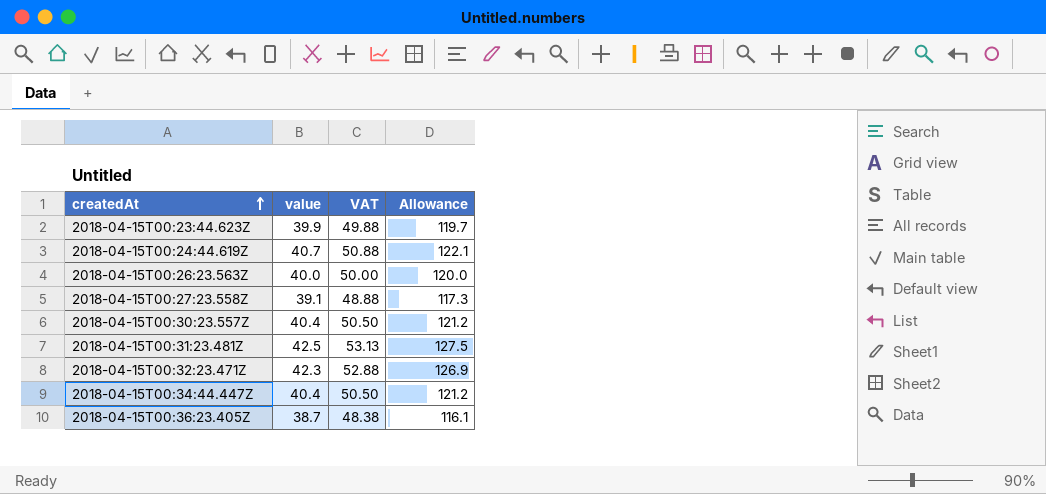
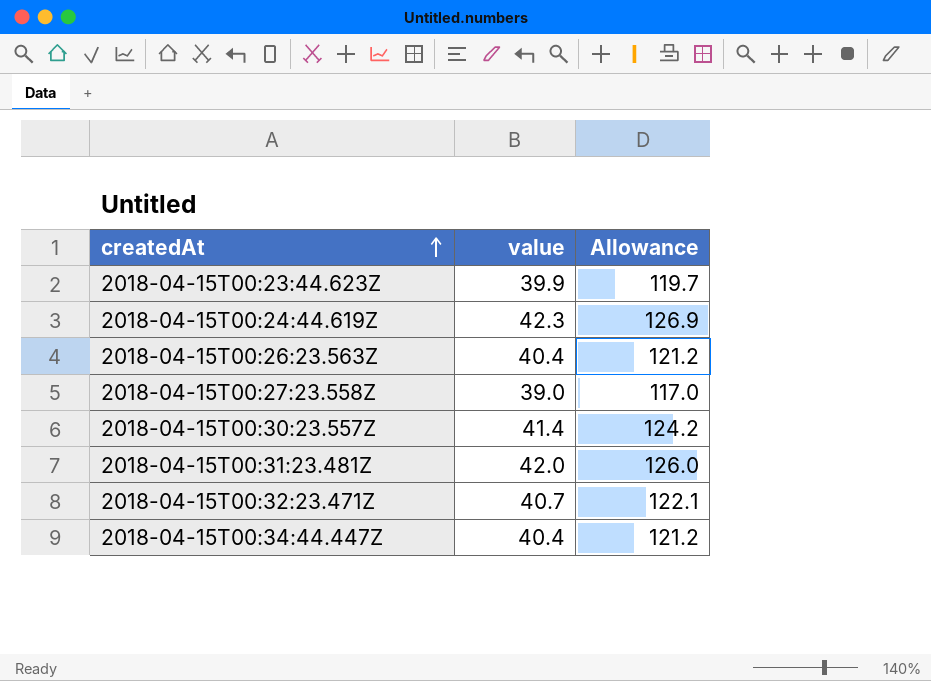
column VAT | formula: [value] * 1.25 -> none
row 2018-04-15T00:36:23.405Z: 38.7 | 48.38 | 116.1 -> none
2018-04-15T00:24:44.619Z | value: 40.7 -> 42.3
2018-04-15T00:24:44.619Z | Allowance: 122.1 -> 126.9
2018-04-15T00:26:23.563Z | value: 40.0 -> 40.4
2018-04-15T00:26:23.563Z | Allowance: 120.0 -> 121.2
2018-04-15T00:27:23.558Z | value: 39.1 -> 39.0
2018-04-15T00:27:23.558Z | Allowance: 117.3 -> 117.0
2018-04-15T00:30:23.557Z | value: 40.4 -> 41.4
2018-04-15T00:30:23.557Z | Allowance: 121.2 -> 124.2
2018-04-15T00:31:23.481Z | value: 42.5 -> 42.0
2018-04-15T00:31:23.481Z | Allowance: 127.5 -> 126.0
2018-04-15T00:32:23.471Z | value: 42.3 -> 40.7
2018-04-15T00:32:23.471Z | Allowance: 126.9 -> 122.1

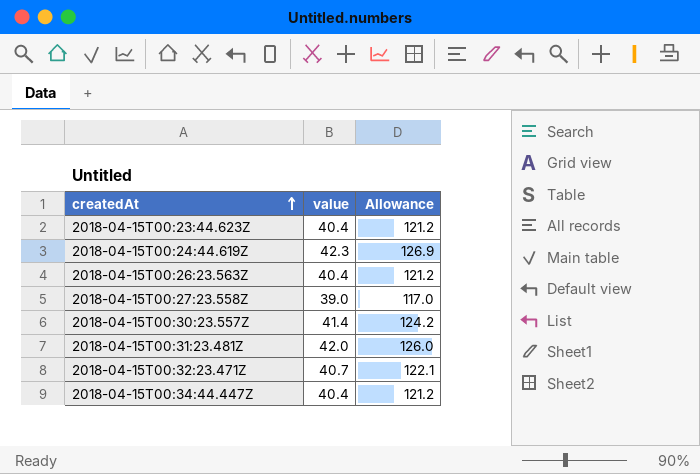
2018-04-15T00:23:44.623Z | value: 39.9 -> 40.4
2018-04-15T00:23:44.623Z | Allowance: 119.7 -> 121.2

